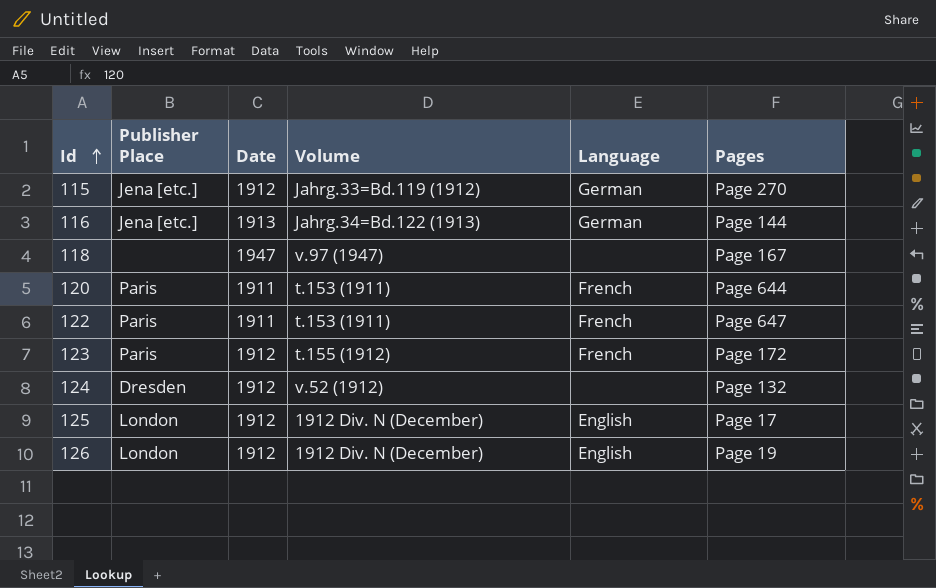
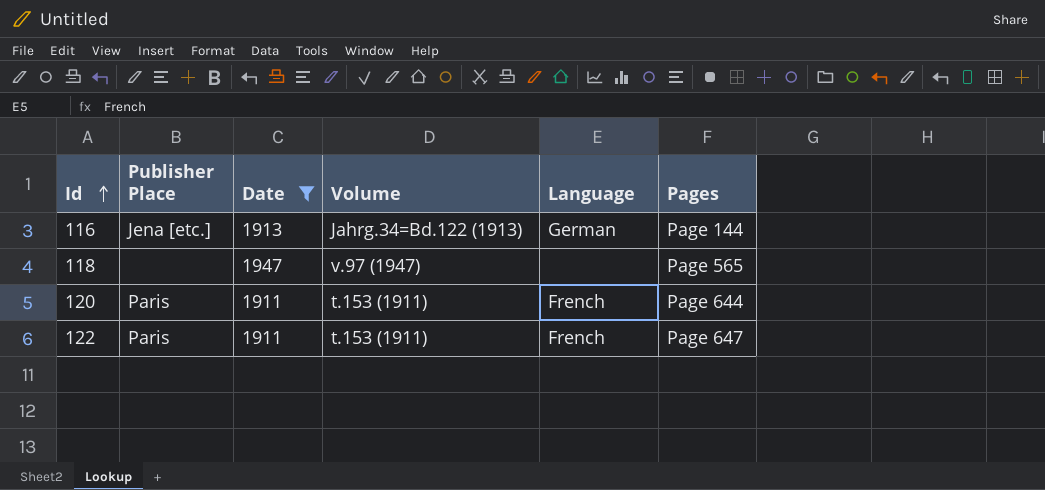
filter: none -> Date != 1912
118 | Pages: Page 167 -> Page 565

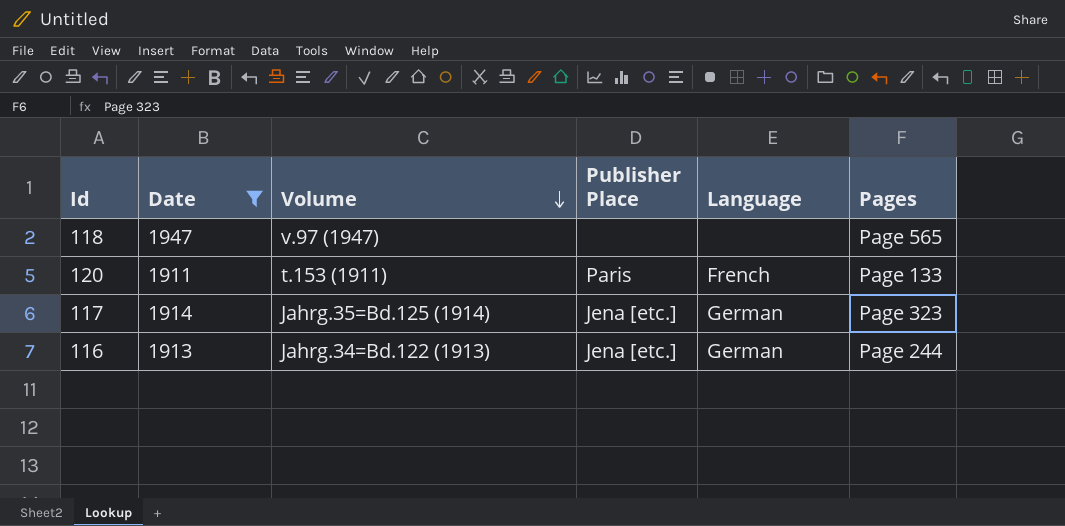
row order: Id ascending -> Volume descending
column Publisher Place | position: 2 -> 4
row 122: Paris | 1911 | t.153 (1911) | French | Page 647 -> none
120 | Pages: Page 644 -> Page 133
row 117: none -> 1914 | Jahrg.35=Bd.125 (1914) | Jena [etc.] | German | Page 323
116 | Pages: Page 144 -> Page 244

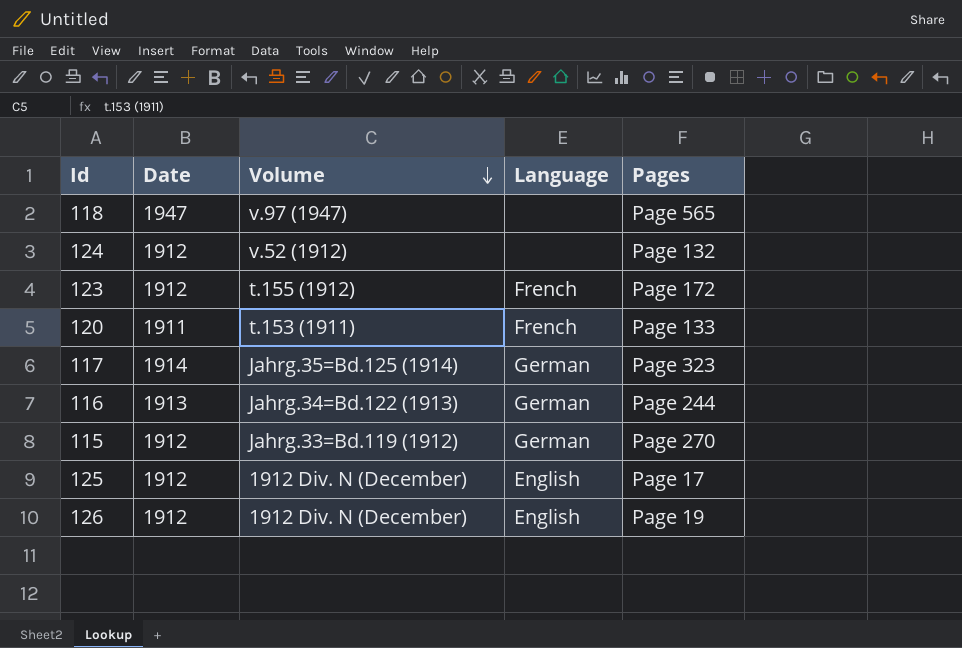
filter: Date != 1912 -> none
column Publisher Place | position: 4 -> none

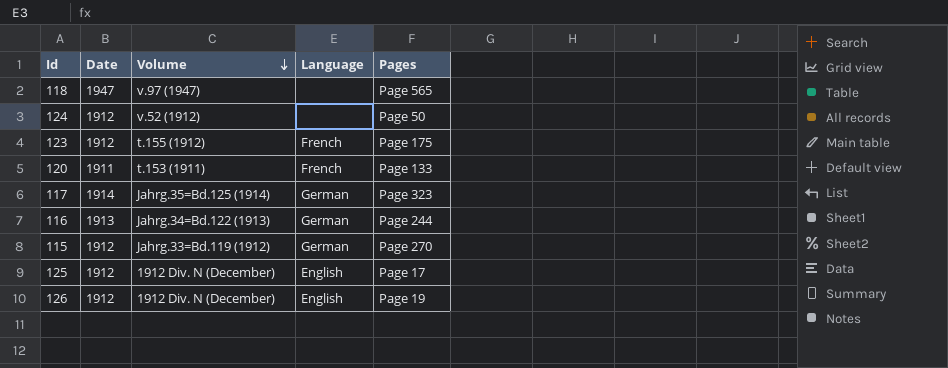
124 | Pages: Page 132 -> Page 50
123 | Pages: Page 172 -> Page 175

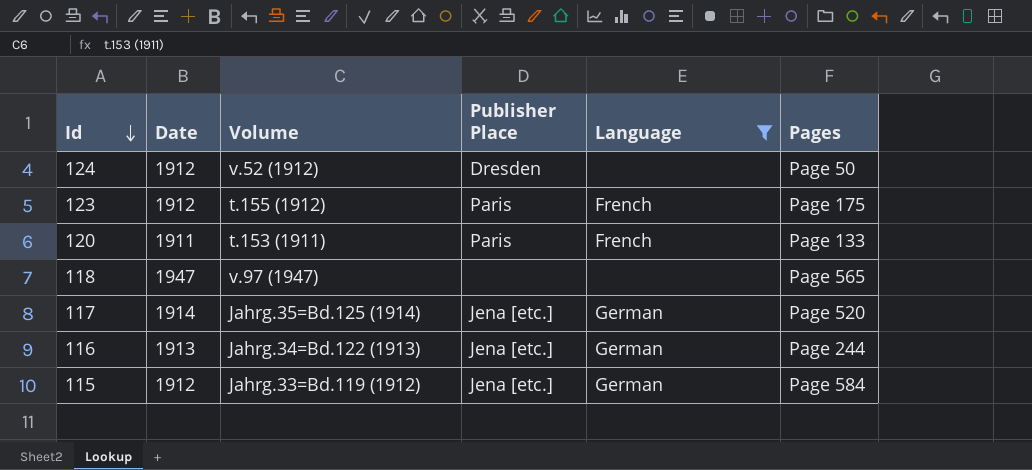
filter: none -> Language != English
row order: Volume descending -> Id descending
column Publisher Place | position: none -> 4
117 | Pages: Page 323 -> Page 520
115 | Pages: Page 270 -> Page 584

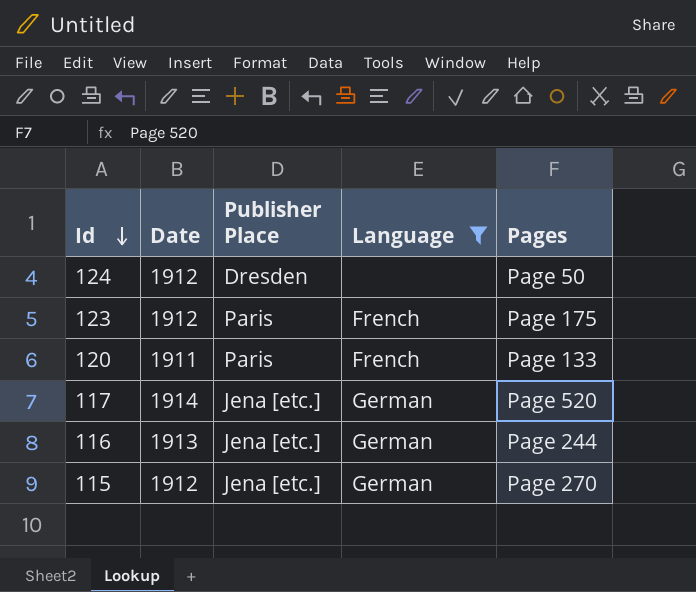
column Volume | position: 3 -> none
row 118: 1947 | v.97 (1947) | none | none | Page 565 -> none
115 | Pages: Page 584 -> Page 270

